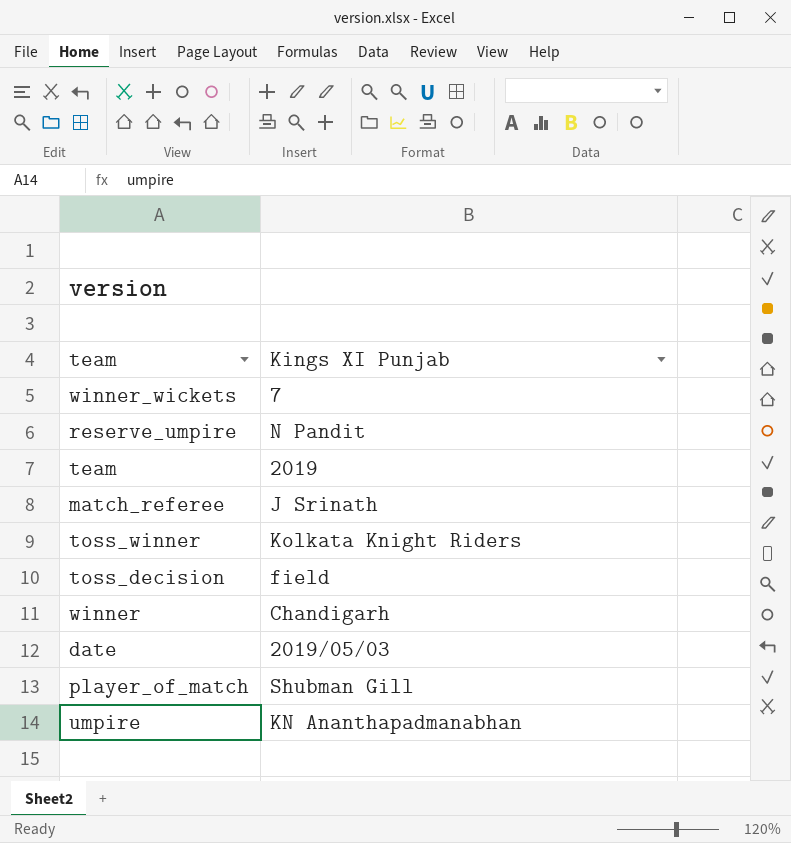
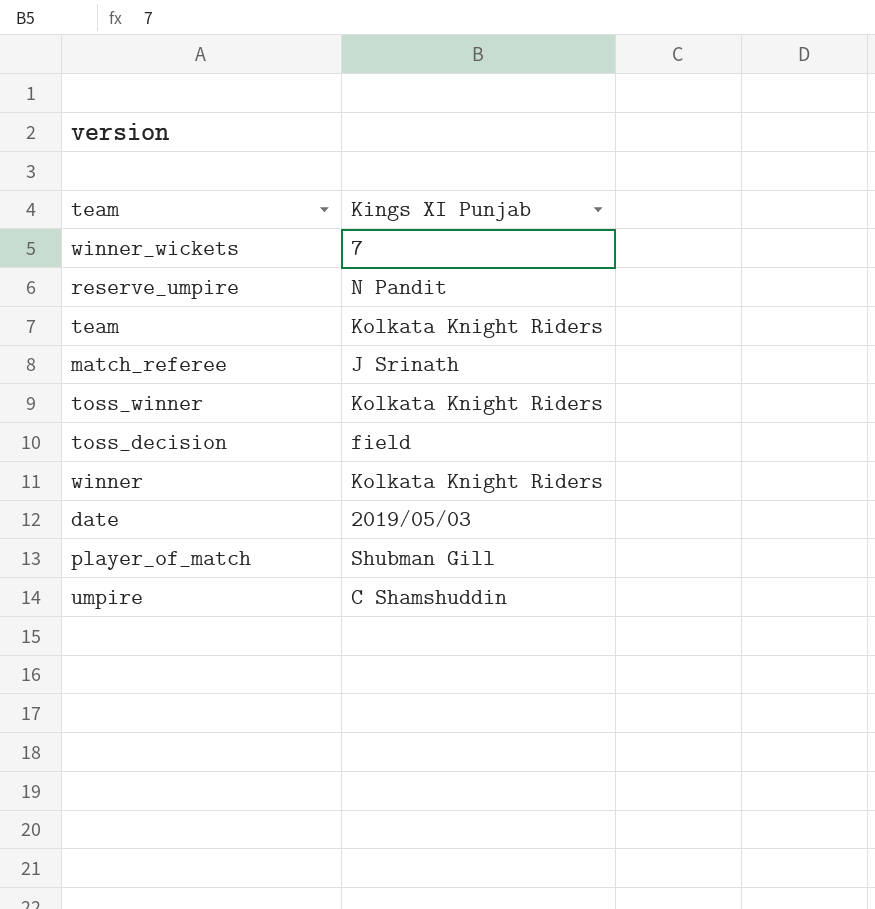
team | Kings XI Punjab: 2019 -> Kolkata Knight Riders
winner | Kings XI Punjab: Chandigarh -> Kolkata Knight Riders
umpire | Kings XI Punjab: KN Ananthapadmanabhan -> C Shamshuddin

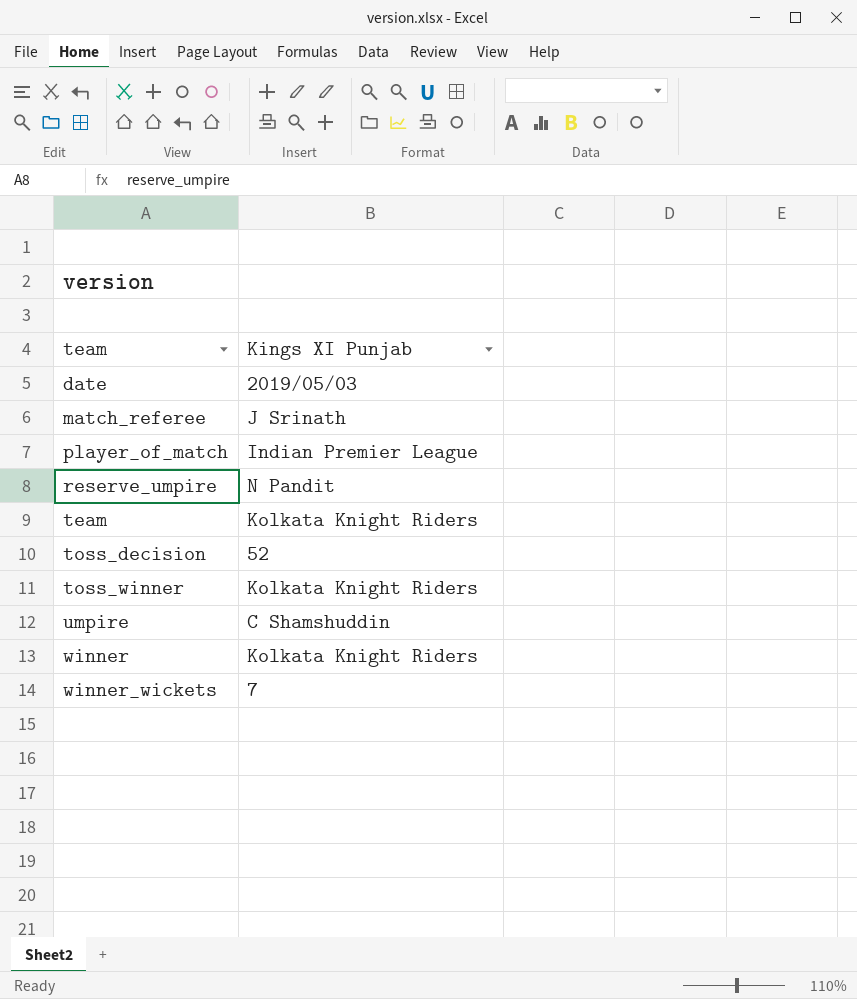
row order: none -> team ascending
player_of_match | Kings XI Punjab: Shubman Gill -> Indian Premier League
toss_decision | Kings XI Punjab: field -> 52

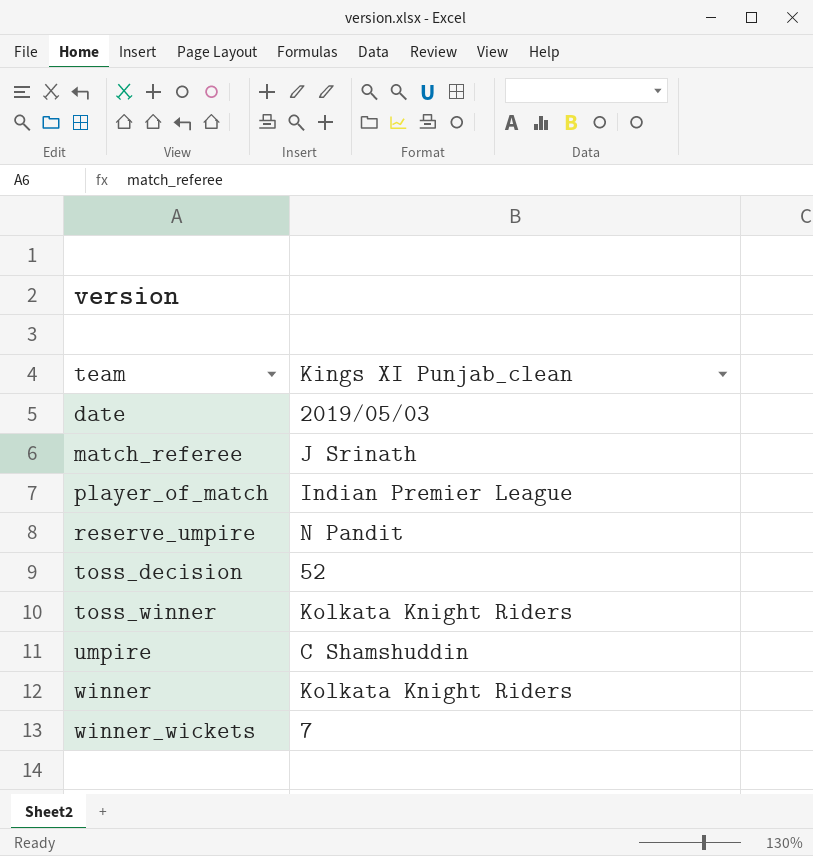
column name: Kings XI Punjab -> Kings XI Punjab_clean
row team: Kolkata Knight Riders -> none

